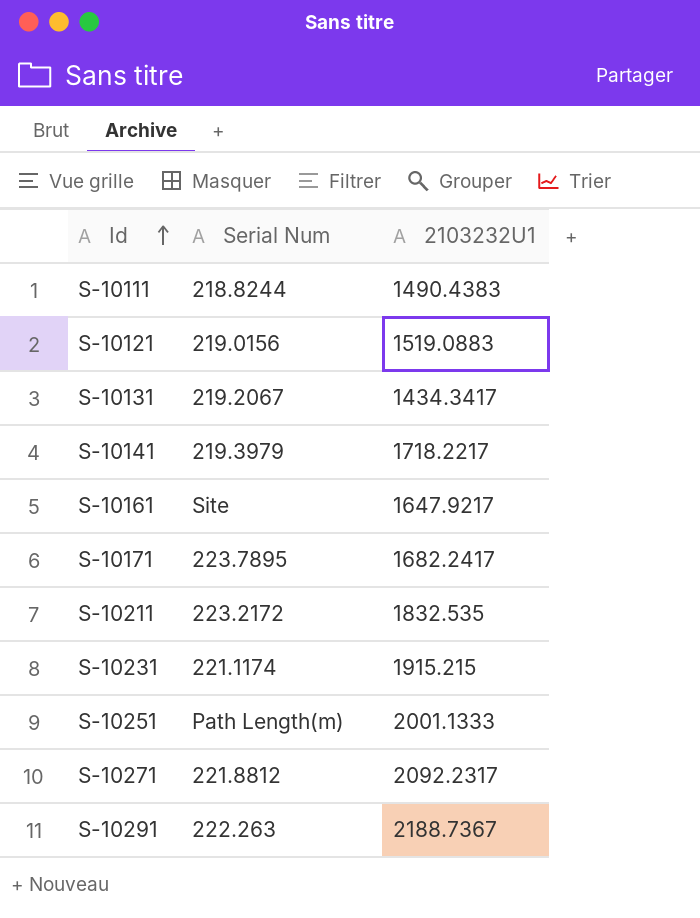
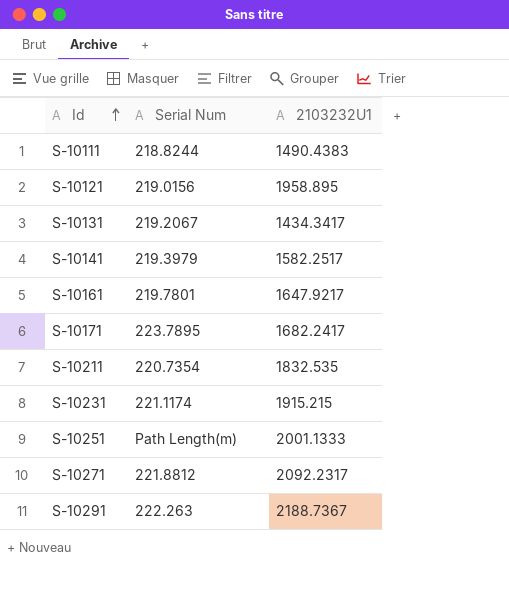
S-10121 | 2103232U1: 1519.0883 -> 1958.895
S-10141 | 2103232U1: 1718.2217 -> 1582.2517
S-10161 | Serial Num: Site -> 219.7801
S-10211 | Serial Num: 223.2172 -> 220.7354

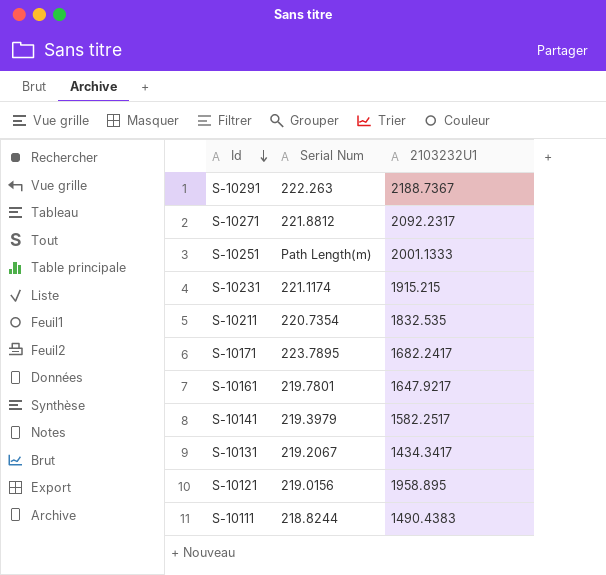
row order: Id ascending -> Id descending

